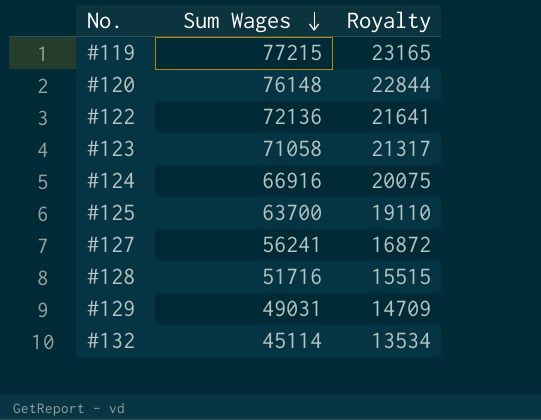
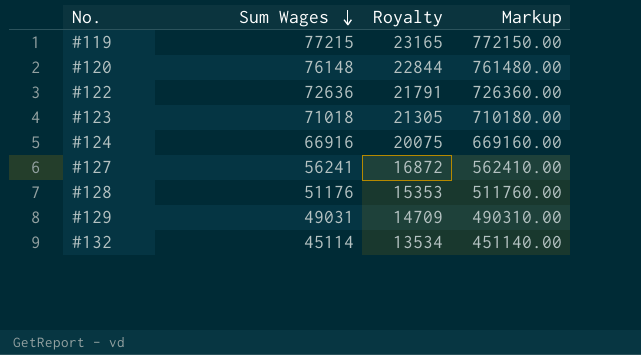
column Markup | formula: none -> [Sum Wages] * 10
row #125: 63700 | 19110 -> none
#122 | Sum Wages: 72136 -> 72636
#122 | Royalty: 21641 -> 21791
#123 | Sum Wages: 71058 -> 71018
#123 | Royalty: 21317 -> 21305
#128 | Sum Wages: 51716 -> 51176
#128 | Royalty: 15515 -> 15353

